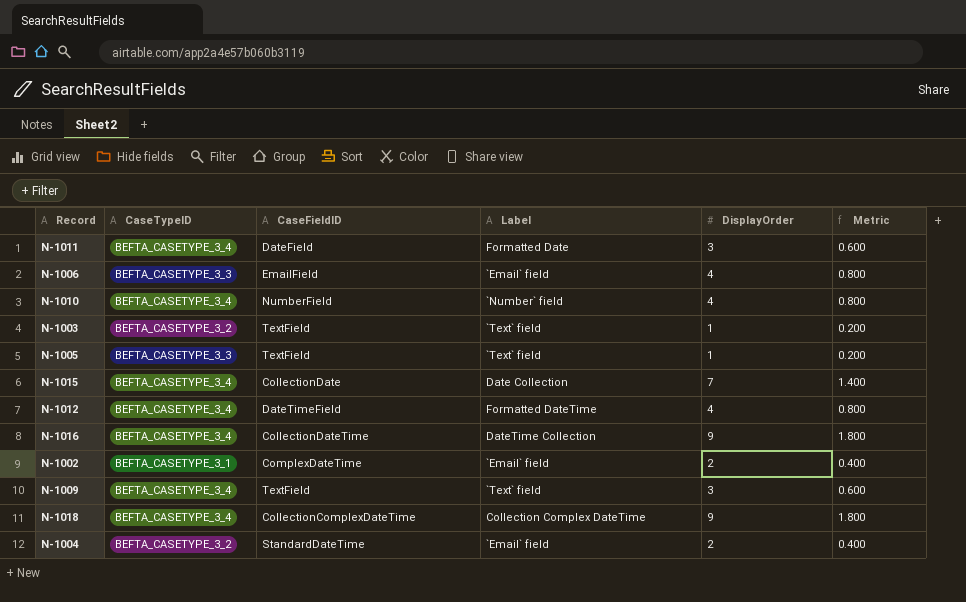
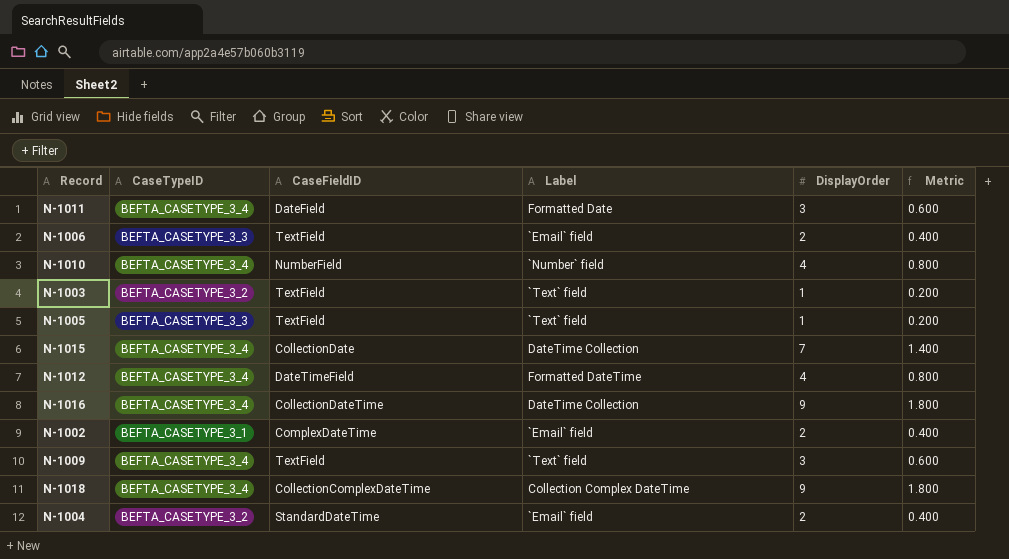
N-1006 | CaseFieldID: EmailField -> TextField
N-1006 | DisplayOrder: 4 -> 2
N-1006 | Metric: 0.800 -> 0.400
N-1015 | Label: Date Collection -> DateTime Collection

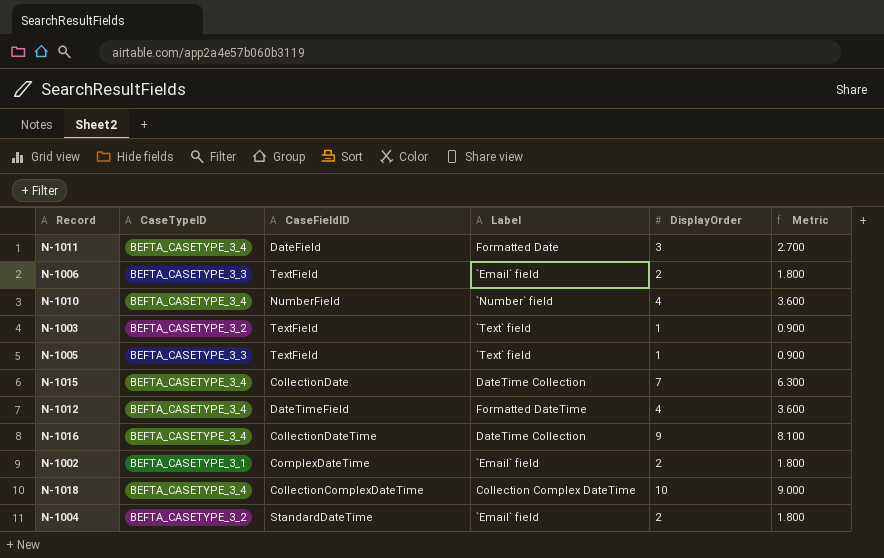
column Metric | formula: [DisplayOrder] * 0.2 -> [DisplayOrder] * 0.9
row N-1009: BEFTA_CASETYPE_3_4 | TextField | `Text` field | 3 | 0.600 -> none
N-1018 | DisplayOrder: 9 -> 10

